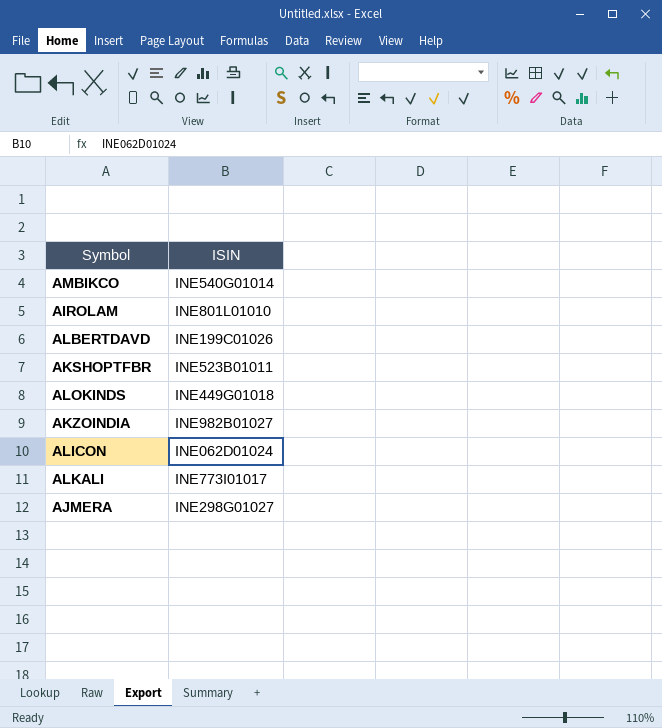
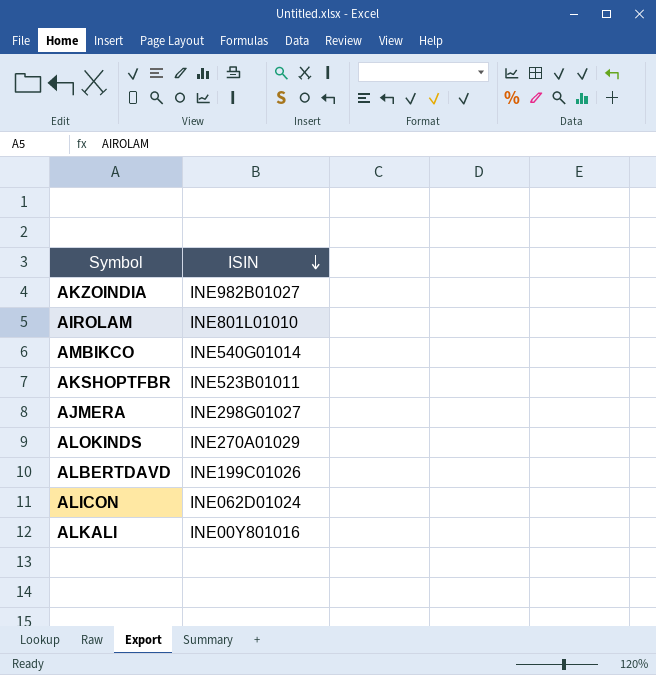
row order: none -> ISIN descending
ALOKINDS | ISIN: INE449G01018 -> INE270A01029
ALKALI | ISIN: INE773I01017 -> INE00Y801016

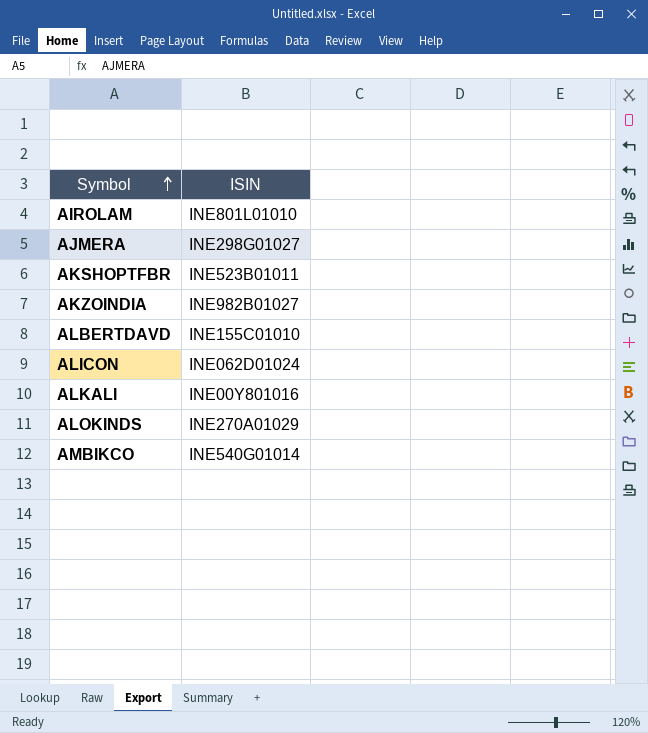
row order: ISIN descending -> Symbol ascending
ALBERTDAVD | ISIN: INE199C01026 -> INE155C01010

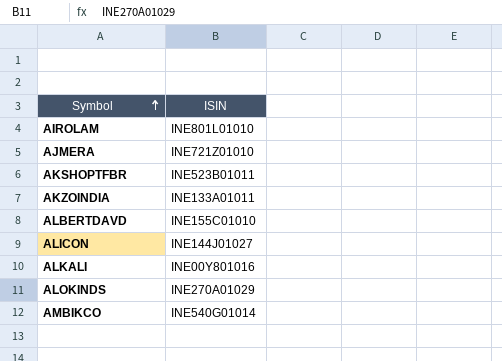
AJMERA | ISIN: INE298G01027 -> INE721Z01010
AKZOINDIA | ISIN: INE982B01027 -> INE133A01011
ALICON | ISIN: INE062D01024 -> INE144J01027

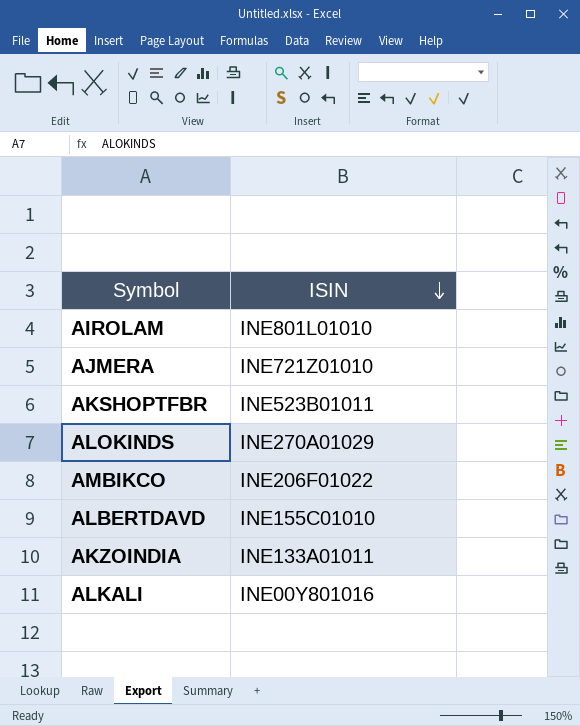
row order: Symbol ascending -> ISIN descending
row ALICON: INE144J01027 -> none
AMBIKCO | ISIN: INE540G01014 -> INE206F01022

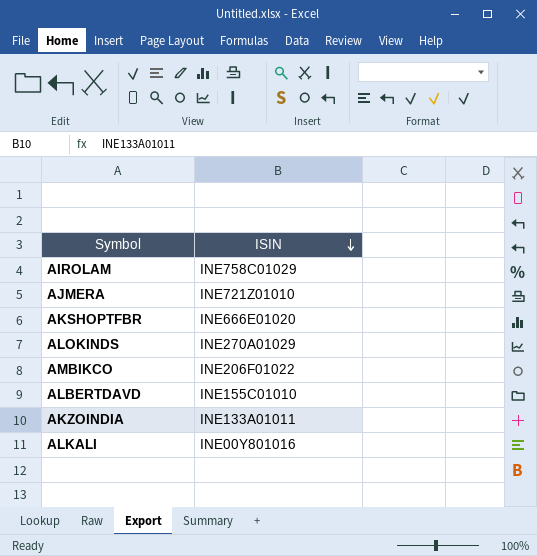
AIROLAM | ISIN: INE801L01010 -> INE758C01029
AKSHOPTFBR | ISIN: INE523B01011 -> INE666E01020

